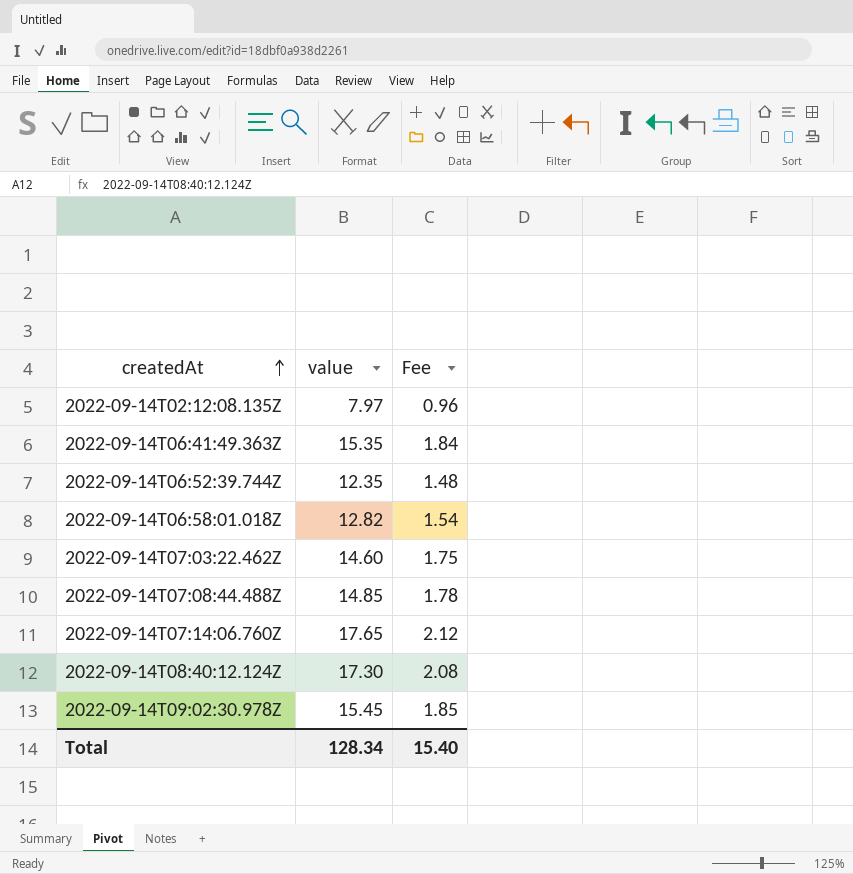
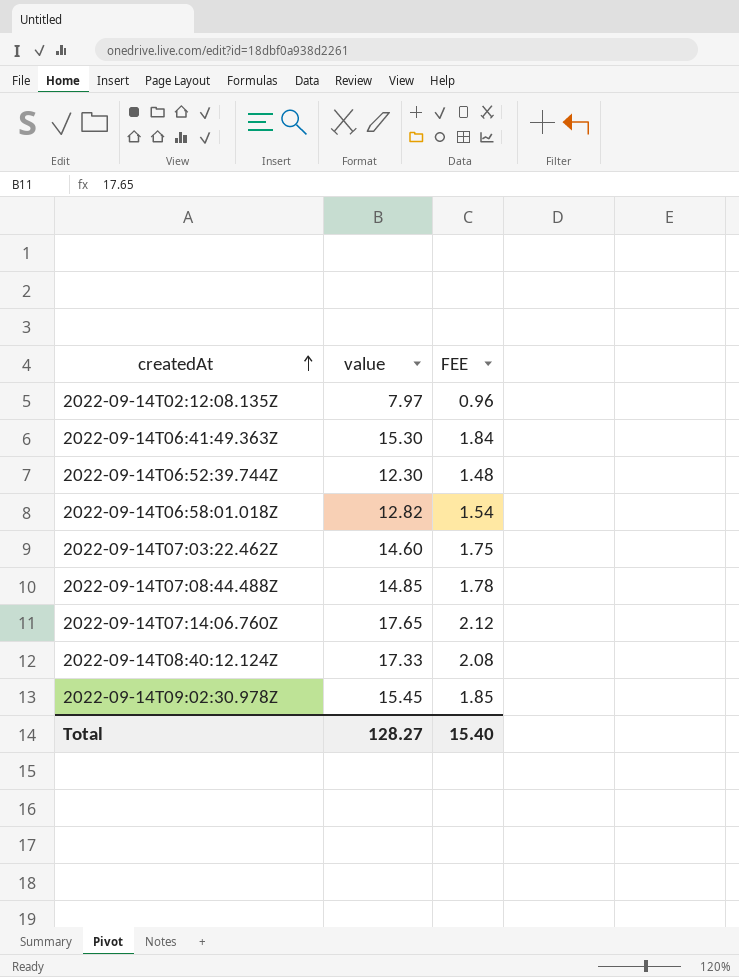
column name: Fee -> FEE
2022-09-14T06:41:49.363Z | value: 15.35 -> 15.30
2022-09-14T06:52:39.744Z | value: 12.35 -> 12.30
2022-09-14T08:40:12.124Z | value: 17.30 -> 17.33
Total | value: 128.34 -> 128.27

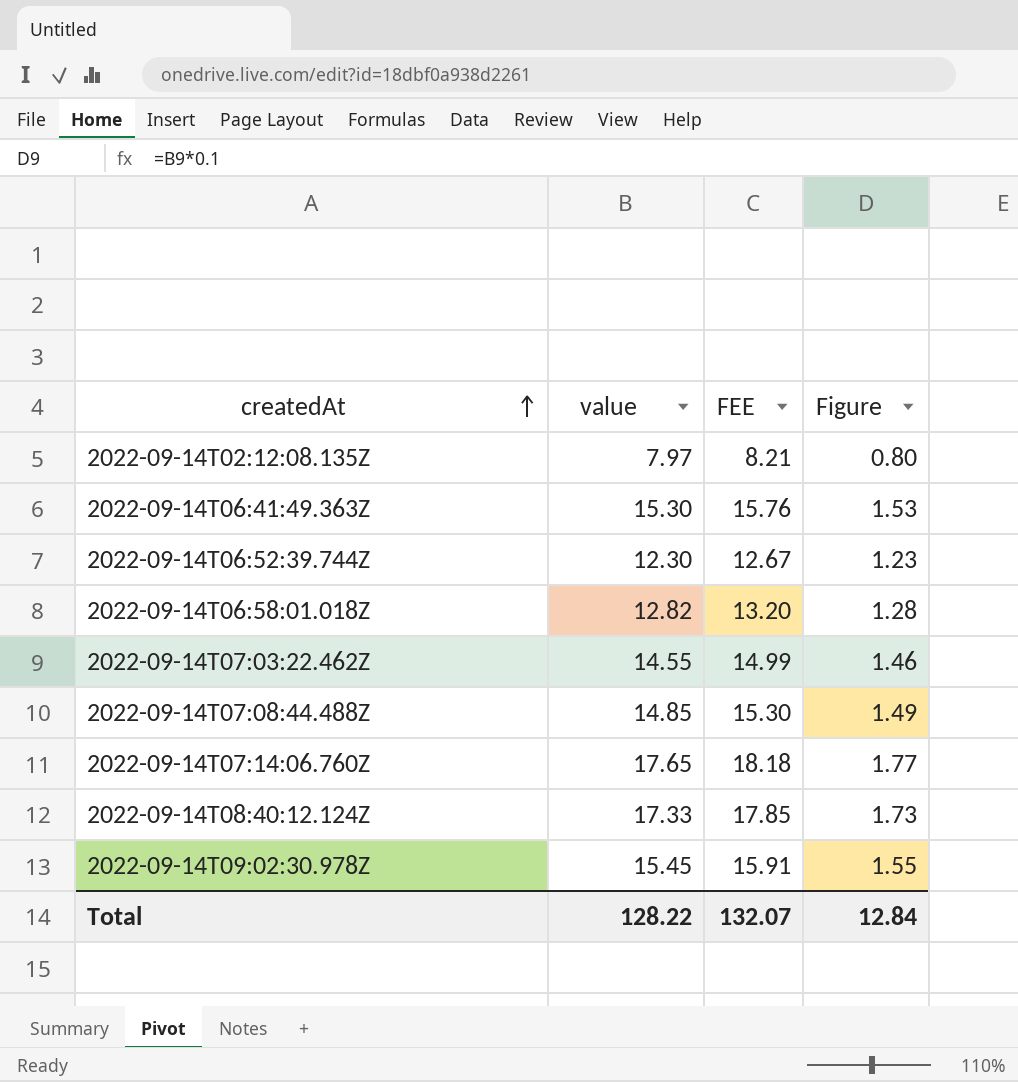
column FEE | formula: [value] * 0.12 -> [value] * 1.03
column Figure | formula: none -> [value] * 0.1
2022-09-14T07:03:22.462Z | value: 14.60 -> 14.55
Total | value: 128.27 -> 128.22
Total | FEE: 15.40 -> 132.07

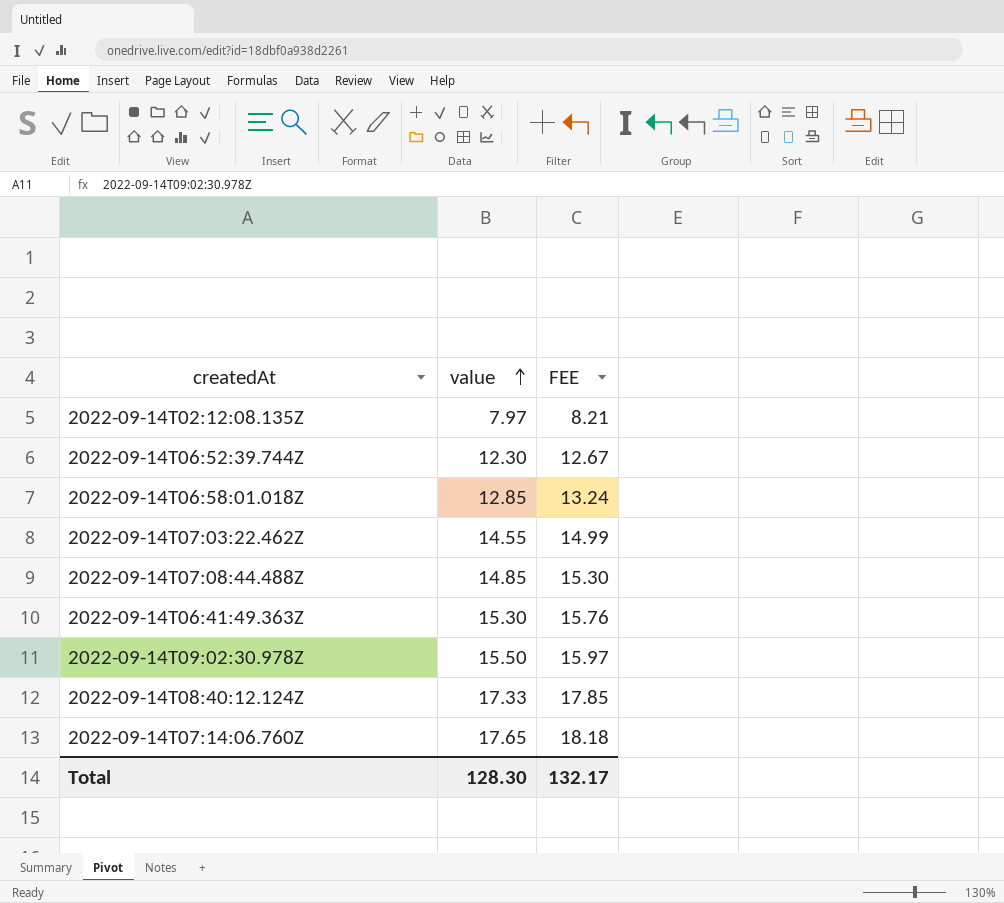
row order: createdAt ascending -> value ascending
column Figure | formula: [value] * 0.1 -> none
2022-09-14T06:58:01.018Z | value: 12.82 -> 12.85
2022-09-14T06:58:01.018Z | FEE: 13.20 -> 13.24
2022-09-14T09:02:30.978Z | value: 15.45 -> 15.50
2022-09-14T09:02:30.978Z | FEE: 15.91 -> 15.97
Total | value: 128.22 -> 128.30
Total | FEE: 132.07 -> 132.17

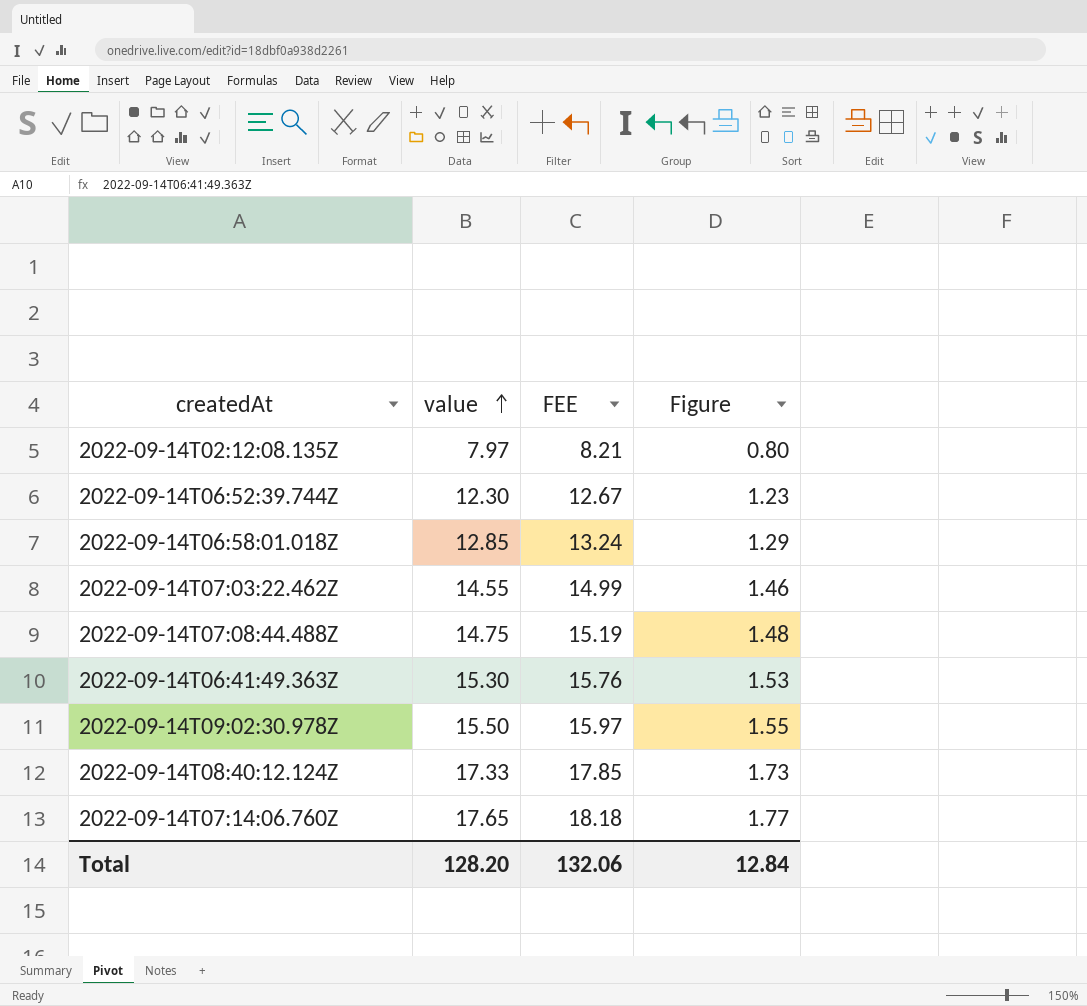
column Figure | formula: none -> [value] * 0.1
2022-09-14T07:08:44.488Z | value: 14.85 -> 14.75
2022-09-14T07:08:44.488Z | FEE: 15.30 -> 15.19
Total | value: 128.30 -> 128.20
Total | FEE: 132.17 -> 132.06

